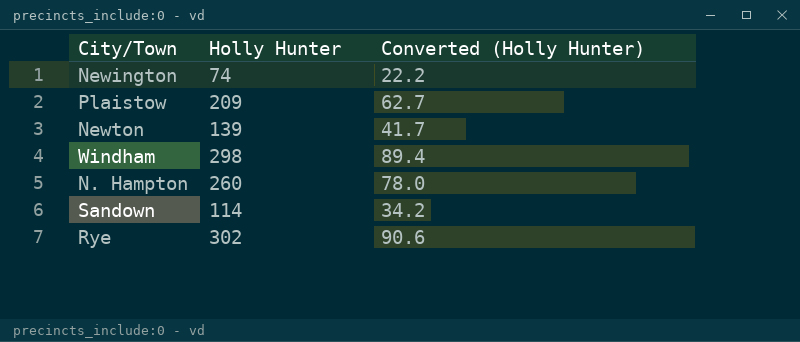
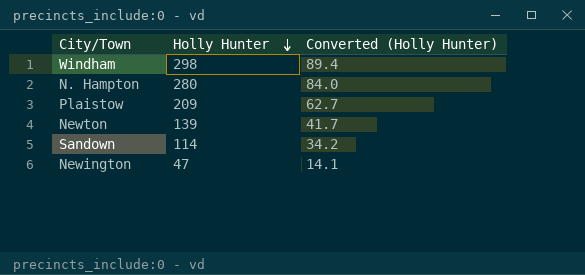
row order: none -> Holly Hunter descending
row Rye: 302 | 90.6 -> none
N. Hampton | Holly Hunter: 260 -> 280
N. Hampton | Converted (Holly Hunter): 78.0 -> 84.0
Newington | Holly Hunter: 74 -> 47
Newington | Converted (Holly Hunter): 22.2 -> 14.1

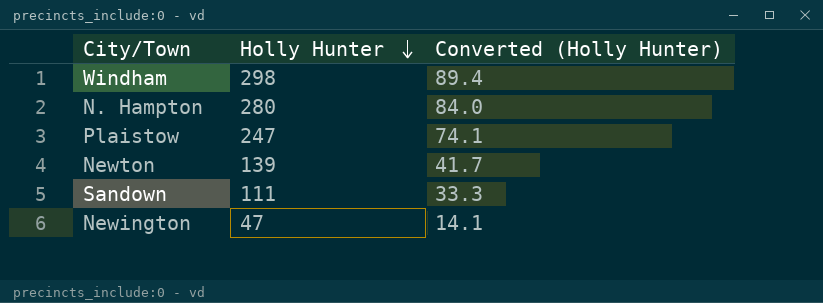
Plaistow | Holly Hunter: 209 -> 247
Plaistow | Converted (Holly Hunter): 62.7 -> 74.1
Sandown | Holly Hunter: 114 -> 111
Sandown | Converted (Holly Hunter): 34.2 -> 33.3

